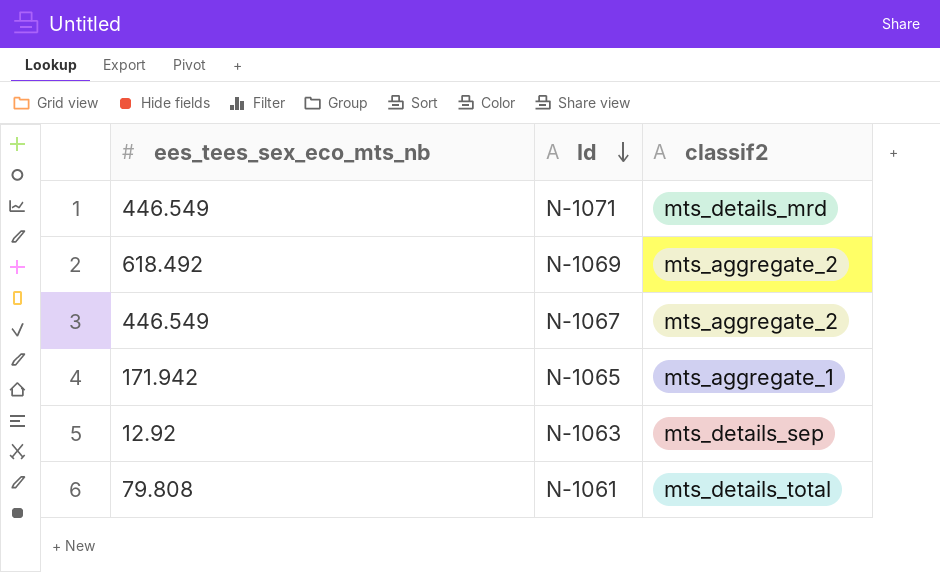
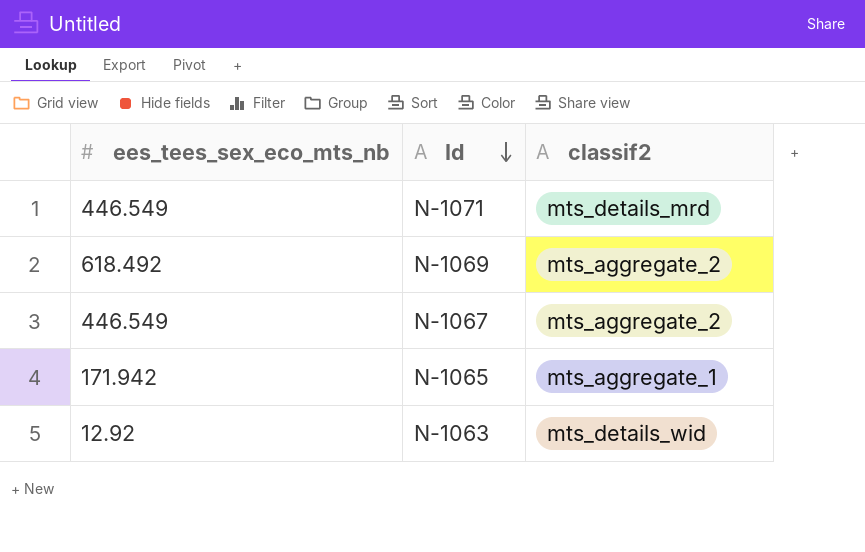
row N-1061: 79.808 | mts_details_total -> none
N-1063 | classif2: mts_details_sep -> mts_details_wid

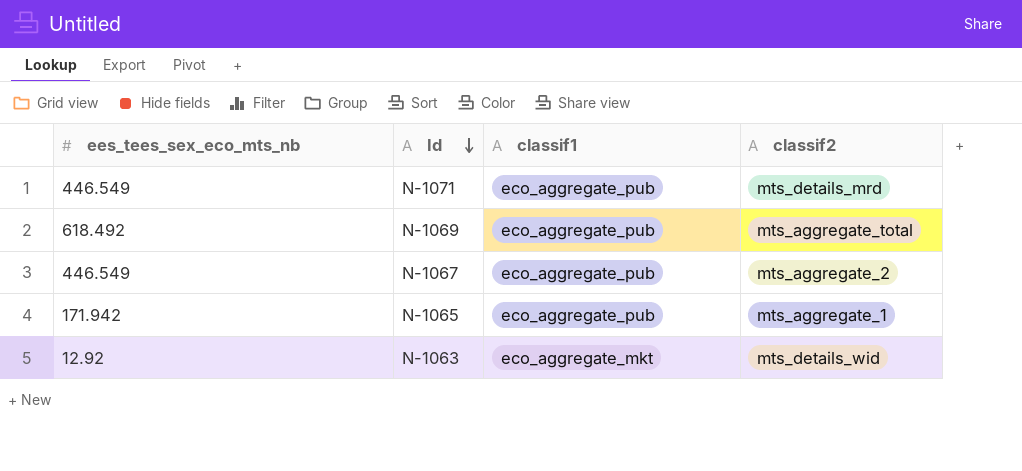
column classif1 | position: none -> 3
N-1069 | classif2: mts_aggregate_2 -> mts_aggregate_total

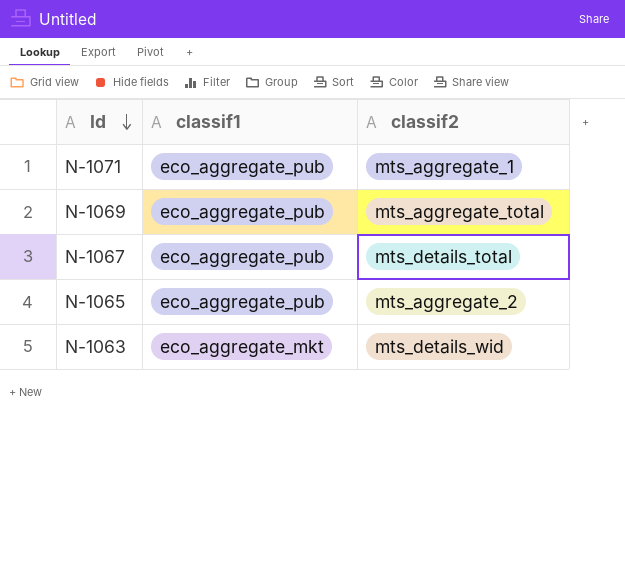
column ees_tees_sex_eco_mts_nb | position: 1 -> none
N-1071 | classif2: mts_details_mrd -> mts_aggregate_1
N-1067 | classif2: mts_aggregate_2 -> mts_details_total
N-1065 | classif2: mts_aggregate_1 -> mts_aggregate_2

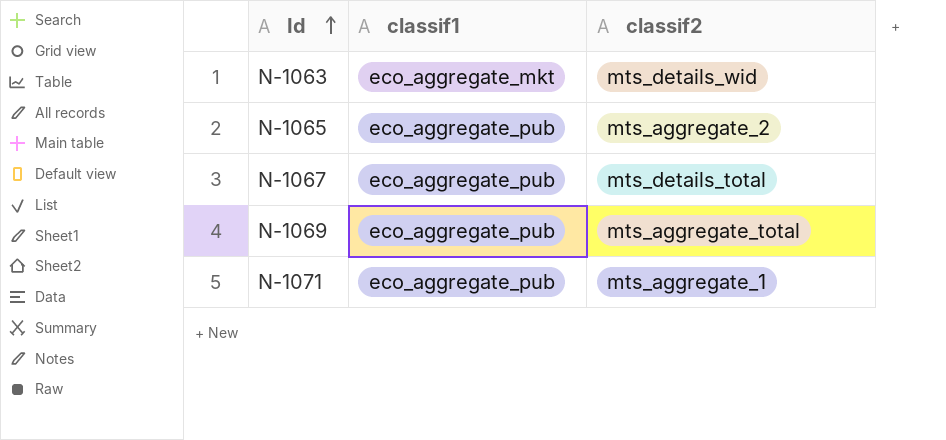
row order: Id descending -> Id ascending

